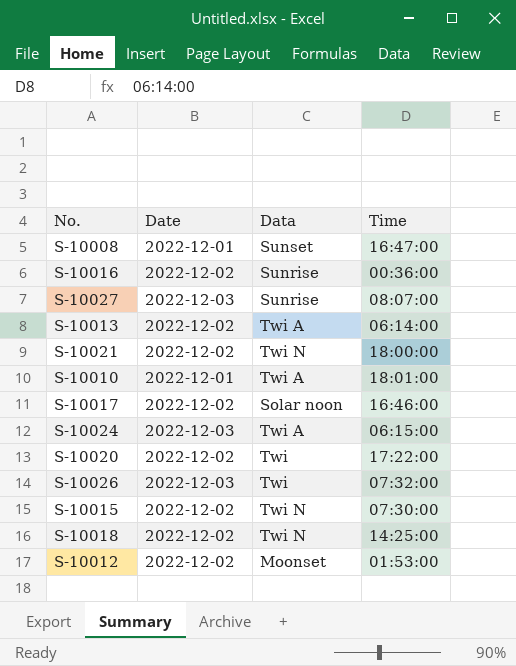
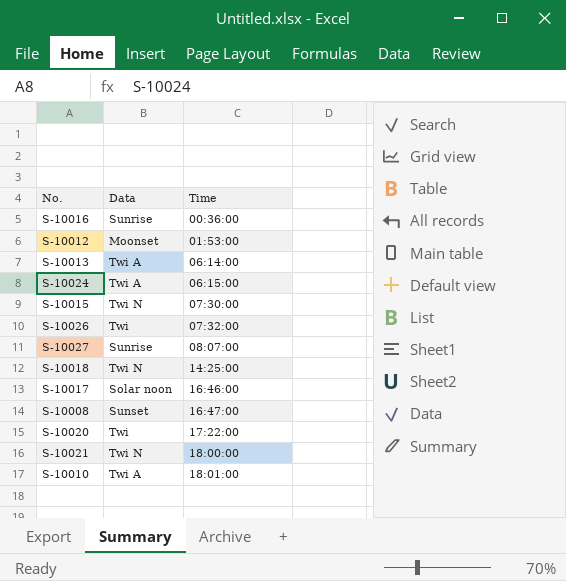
row order: none -> Time ascending
column Date | position: 2 -> none

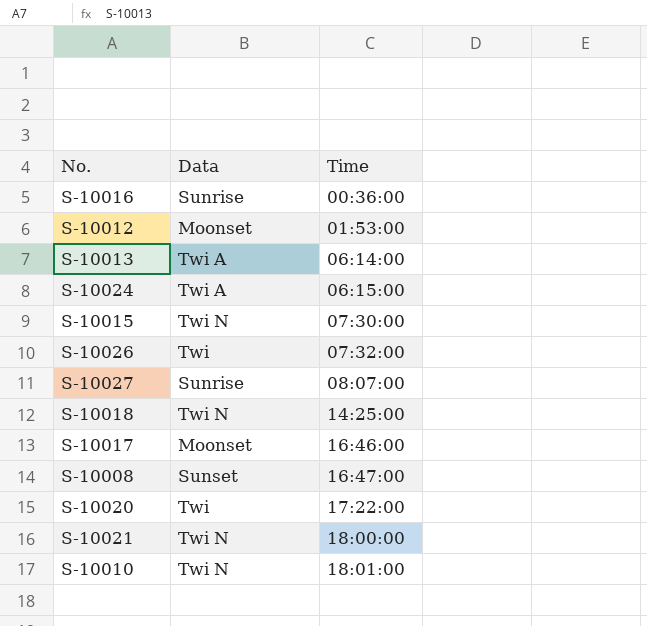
S-10017 | Data: Solar noon -> Moonset
S-10010 | Data: Twi A -> Twi N

